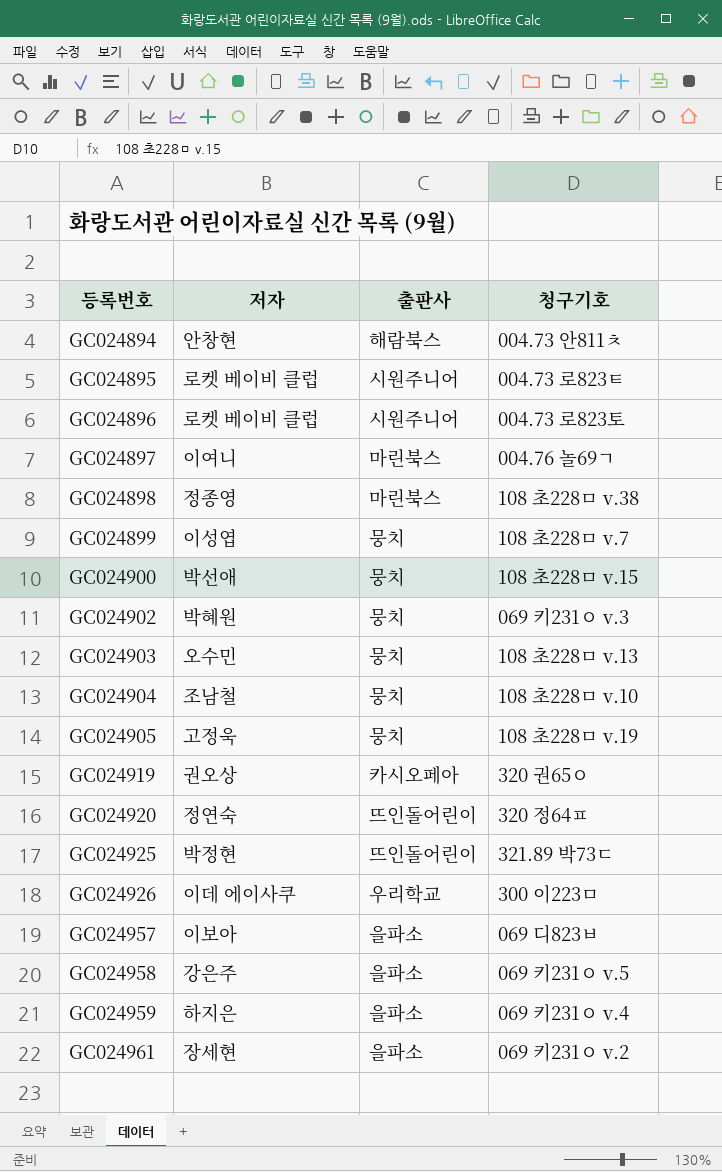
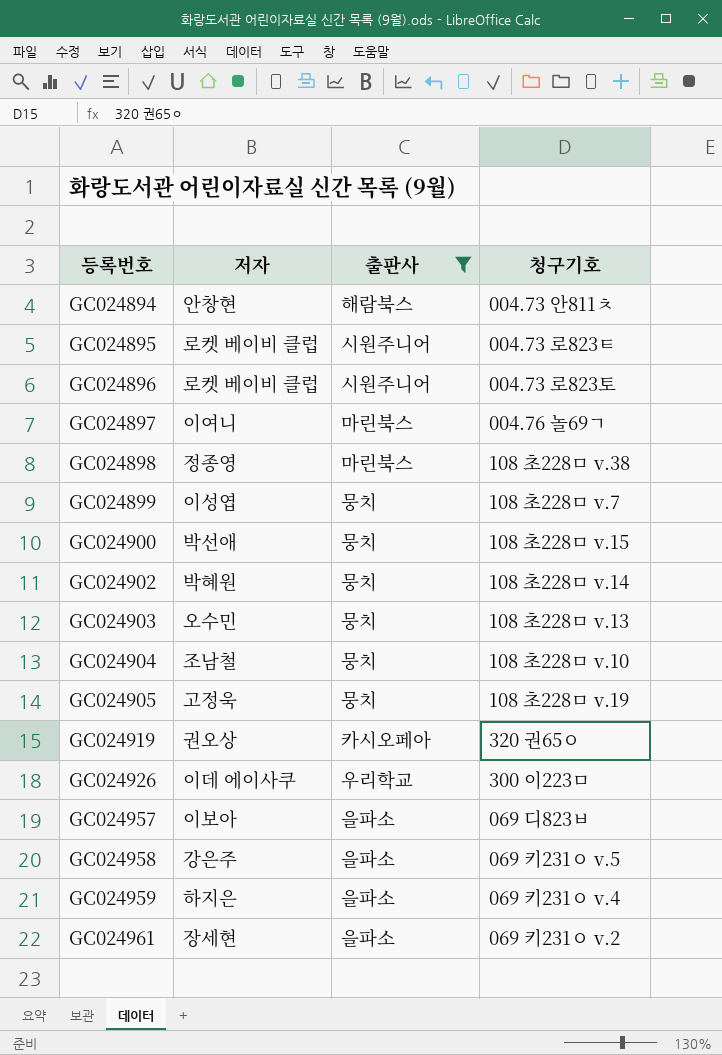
filter: none -> 출판사 != 뜨인돌어린이
GC024902 | 청구기호: 069 키231ㅇ v.3 -> 108 초228ㅁ v.14

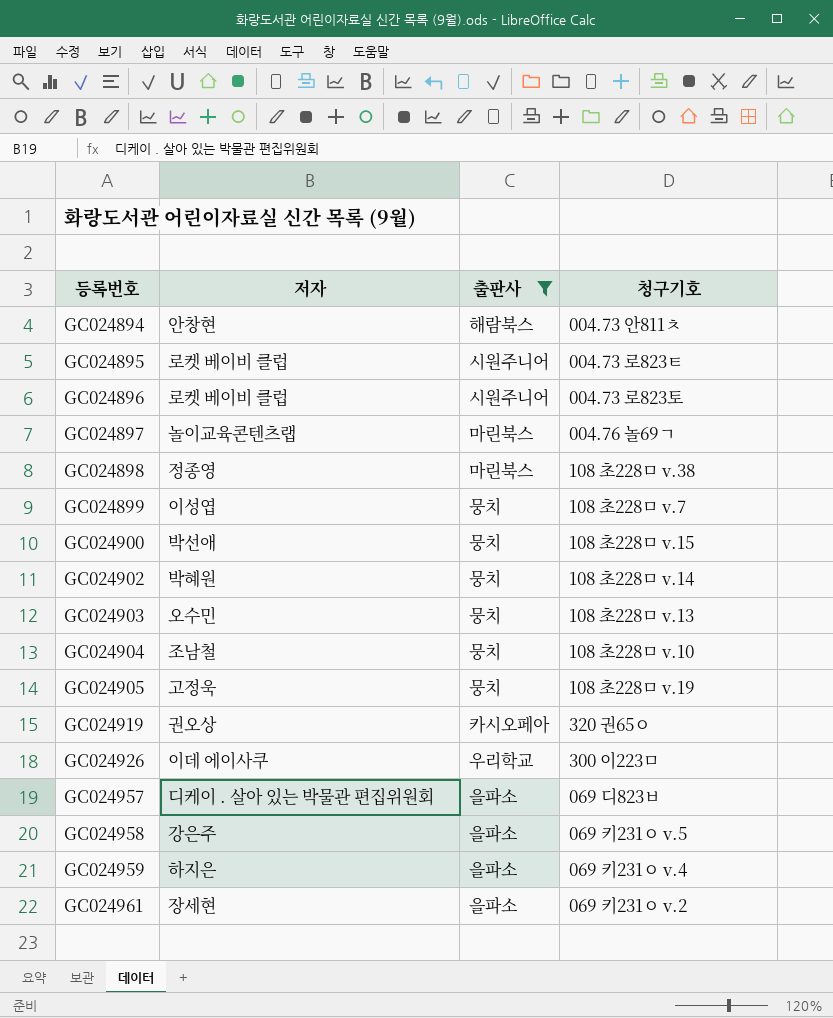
GC024897 | 저자: 이여니 -> 놀이교육콘텐츠랩
GC024957 | 저자: 이보아 -> 디케이 . 살아 있는 박물관 편집위원회

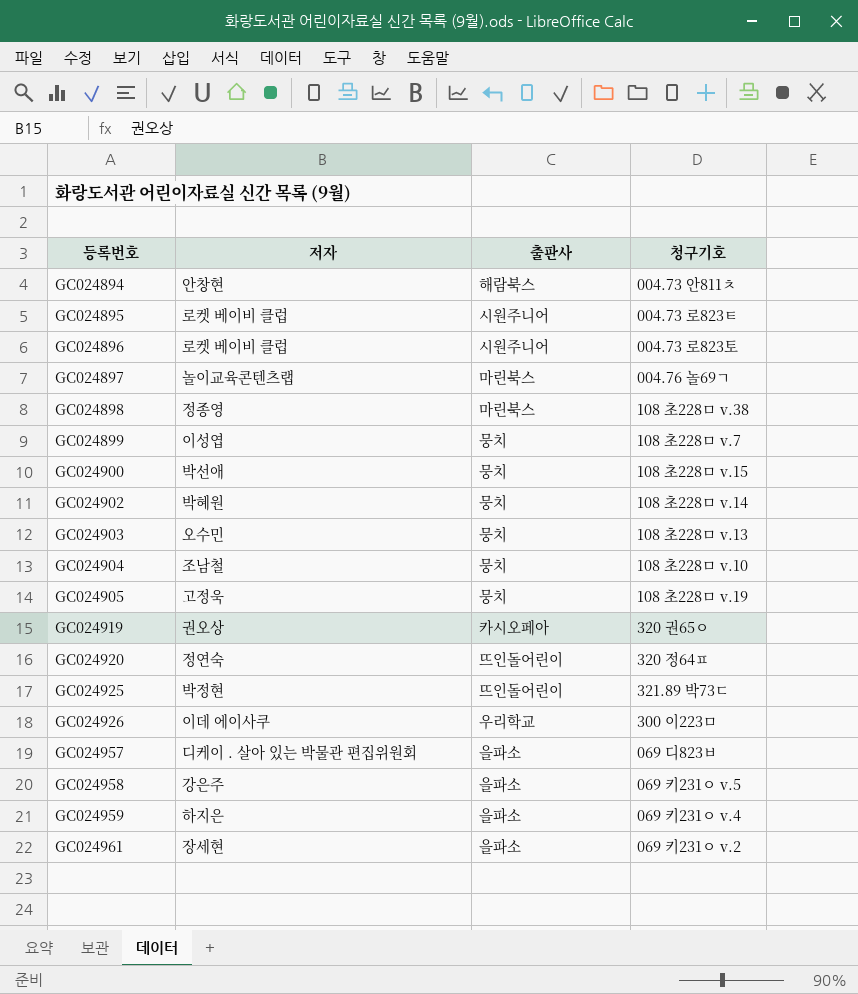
filter: 출판사 != 뜨인돌어린이 -> none

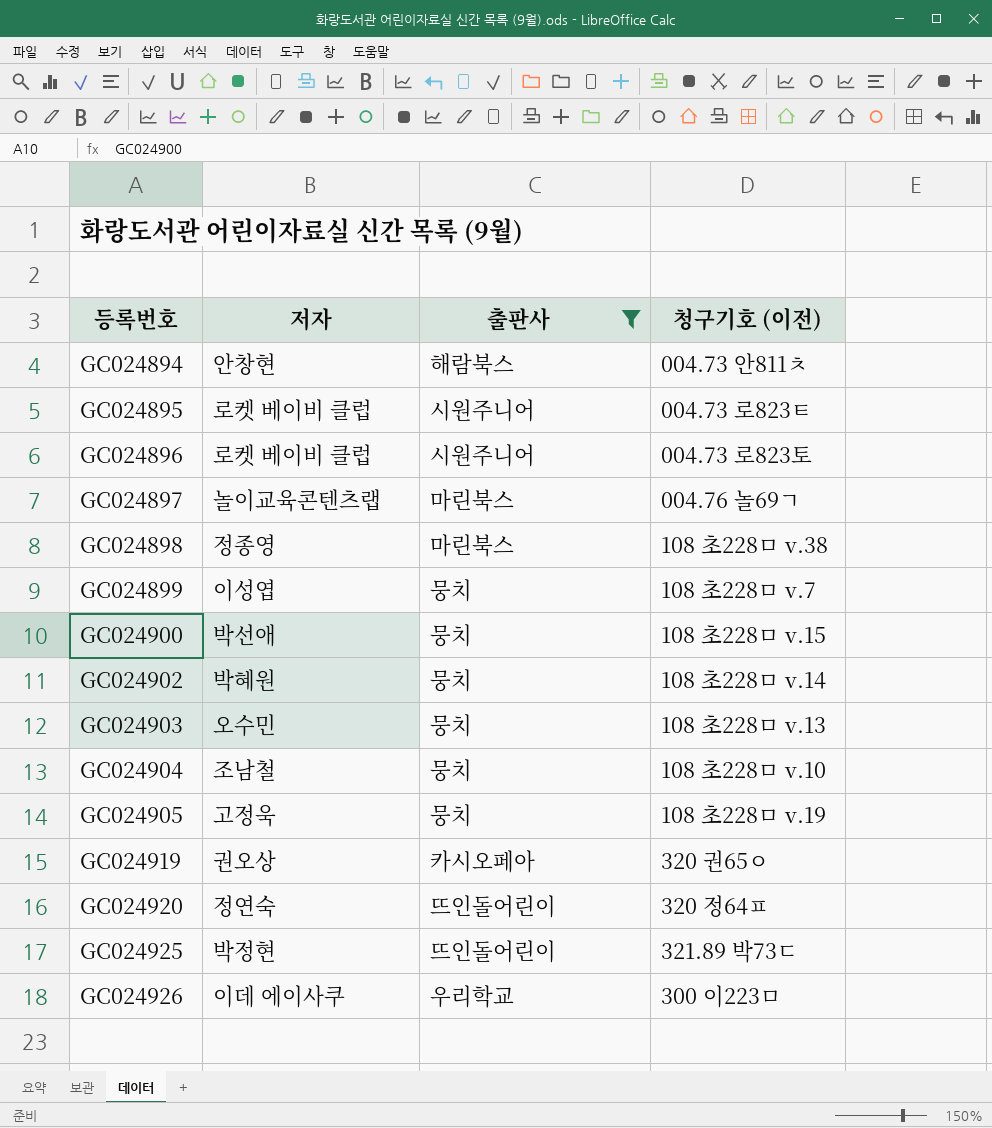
filter: none -> 출판사 != 을파소
column name: 청구기호 -> 청구기호 (이전)

